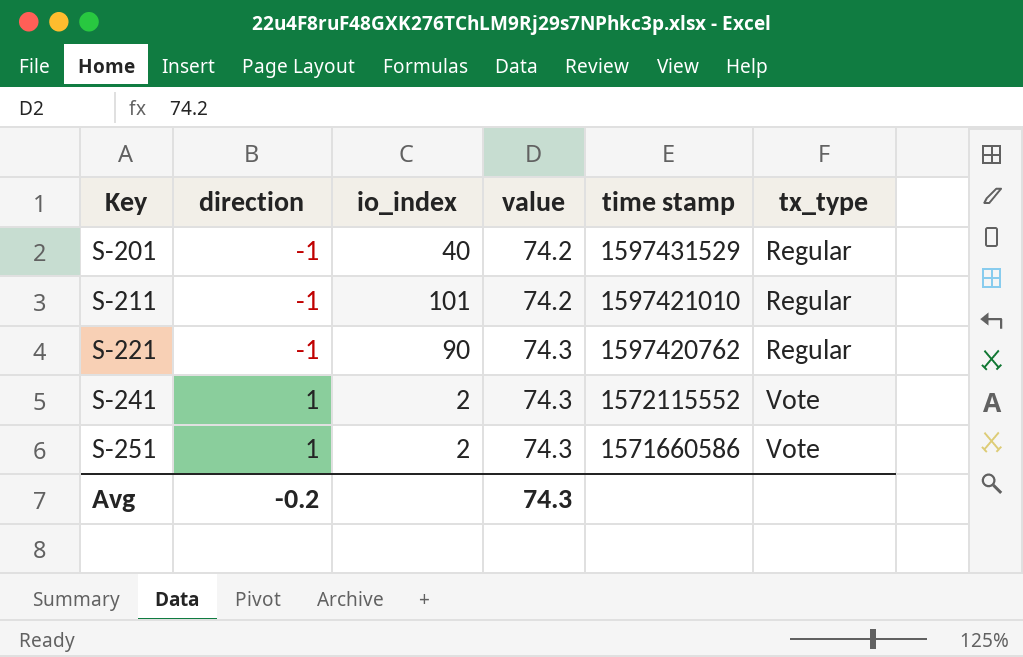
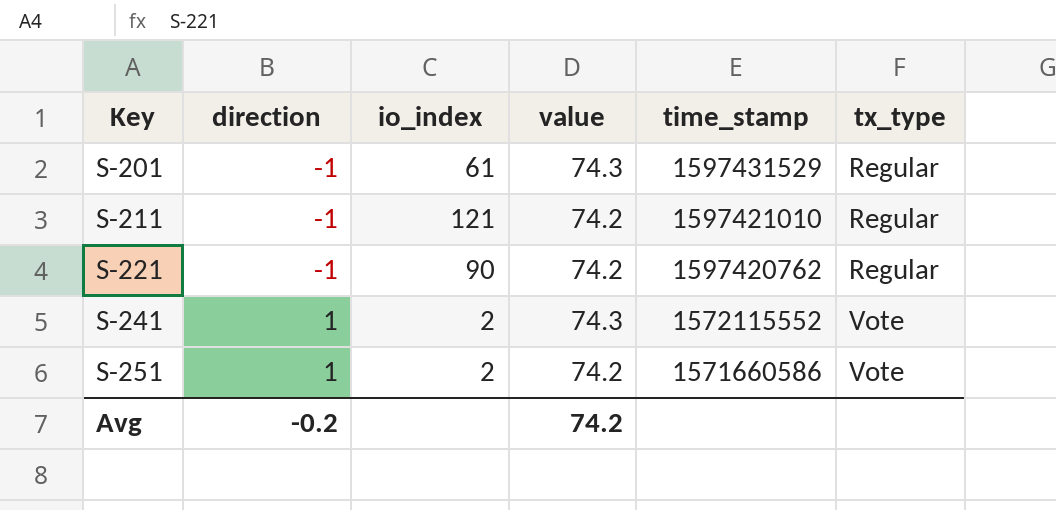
column name: time stamp -> time_stamp
S-201 | io_index: 40 -> 61
S-201 | value: 74.2 -> 74.3
S-211 | io_index: 101 -> 121
S-221 | value: 74.3 -> 74.2
S-251 | value: 74.3 -> 74.2
Avg | value: 74.3 -> 74.2

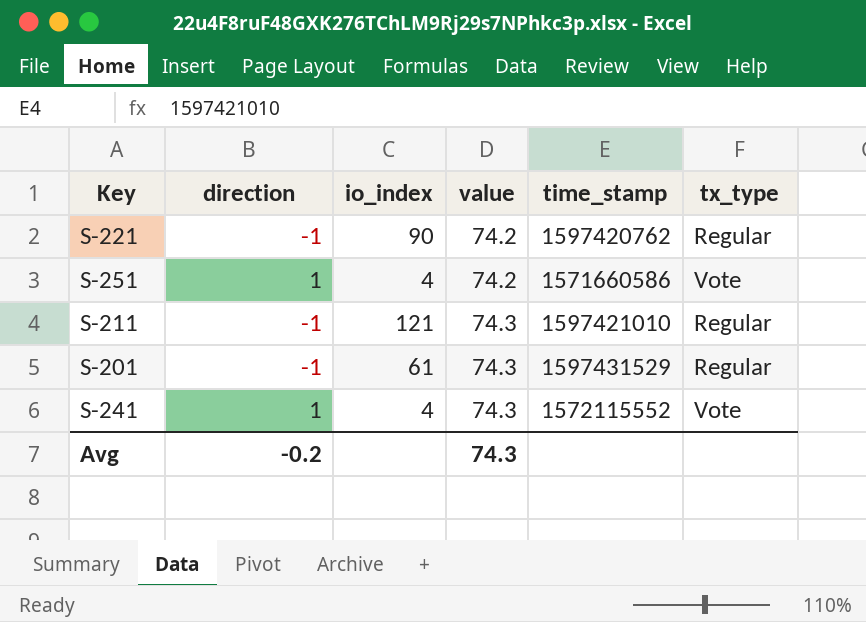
row order: Key ascending -> value ascending
S-251 | io_index: 2 -> 4
S-211 | value: 74.2 -> 74.3
S-241 | io_index: 2 -> 4
Avg | value: 74.2 -> 74.3

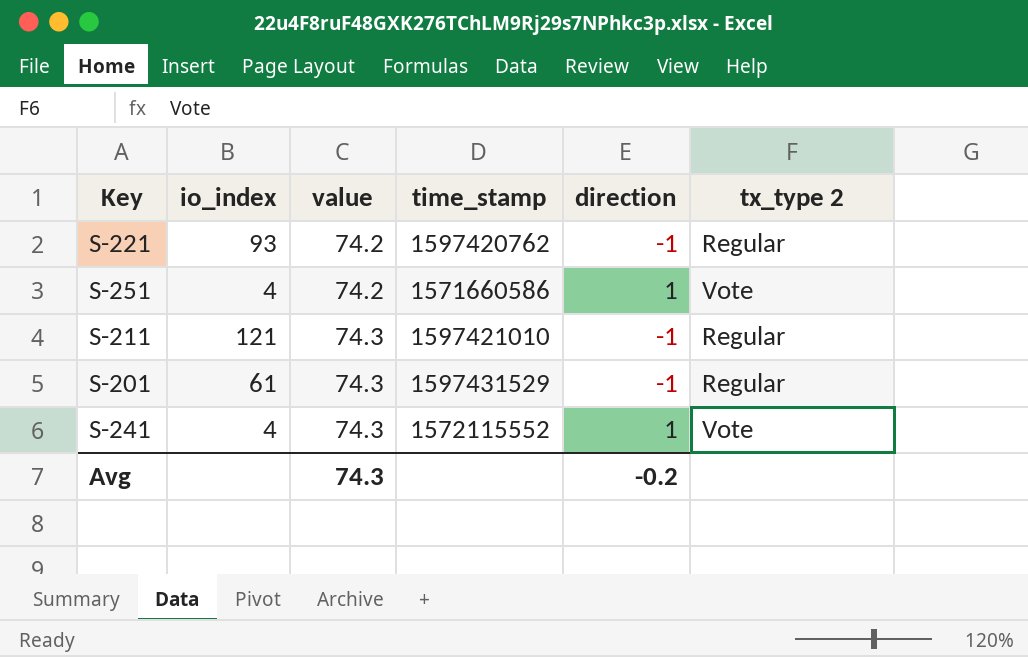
column direction | position: 2 -> 5
column name: tx_type -> tx_type 2
S-221 | io_index: 90 -> 93

